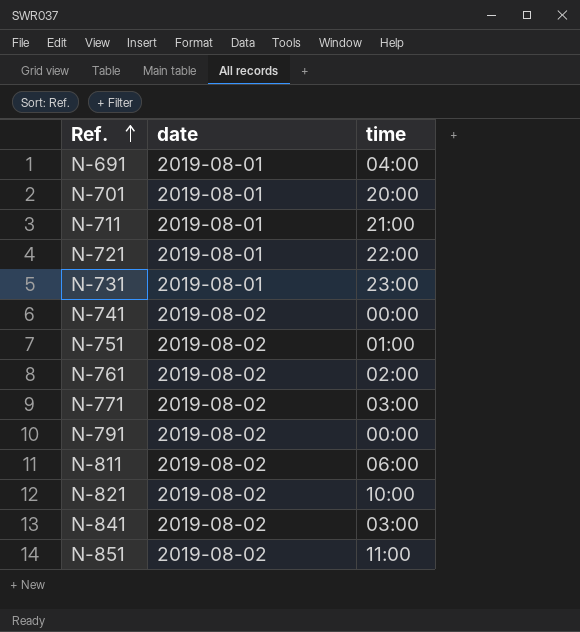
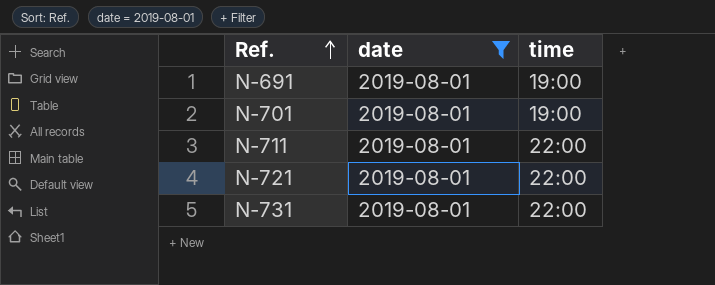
filter: none -> date = 2019-08-01
N-691 | time: 04:00 -> 19:00
N-701 | time: 20:00 -> 19:00
N-711 | time: 21:00 -> 22:00
N-731 | time: 23:00 -> 22:00

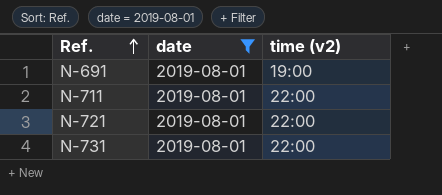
column name: time -> time (v2)
row N-701: 2019-08-01 | 19:00 -> none

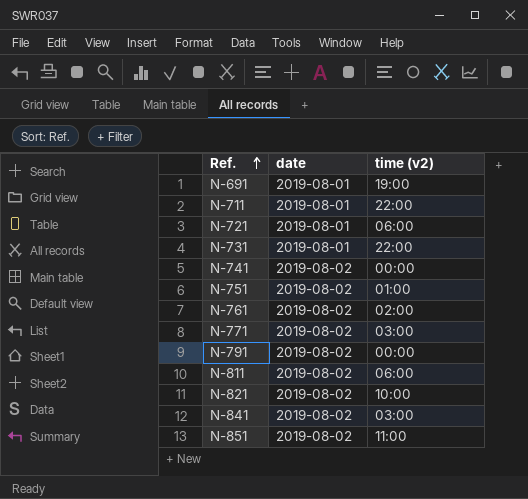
filter: date = 2019-08-01 -> none
N-721 | time (v2): 22:00 -> 06:00

